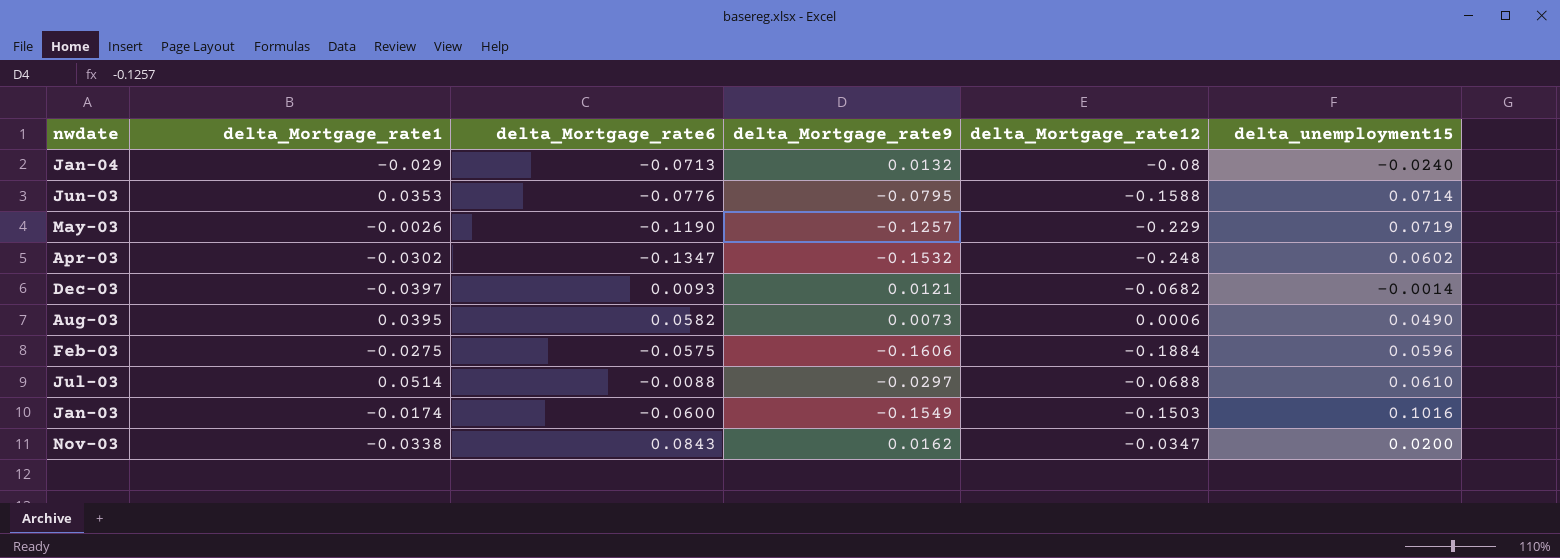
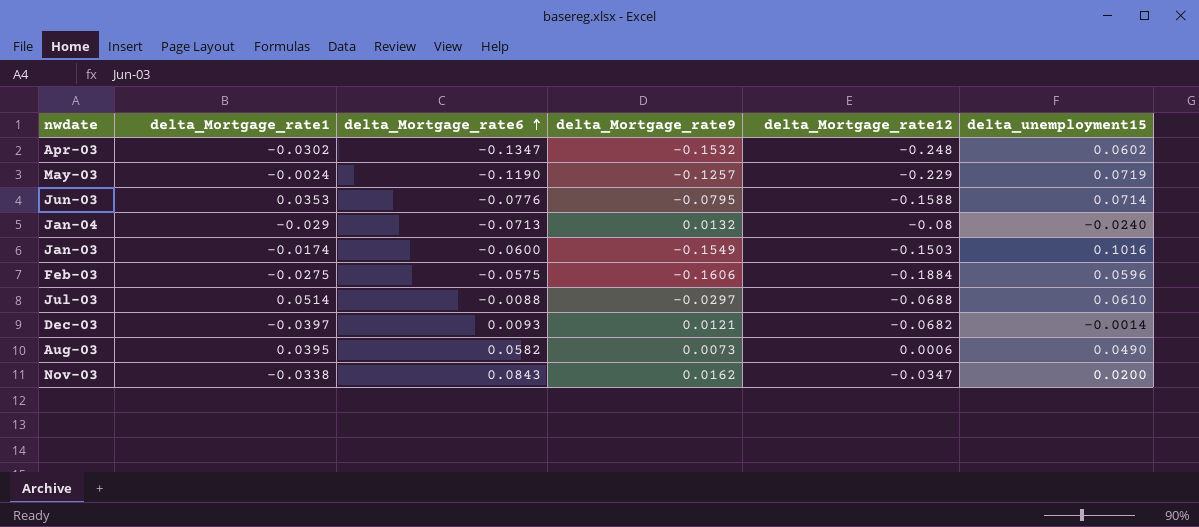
row order: none -> delta_Mortgage_rate6 ascending
May-03 | delta_Mortgage_rate1: -0.0026 -> -0.0024

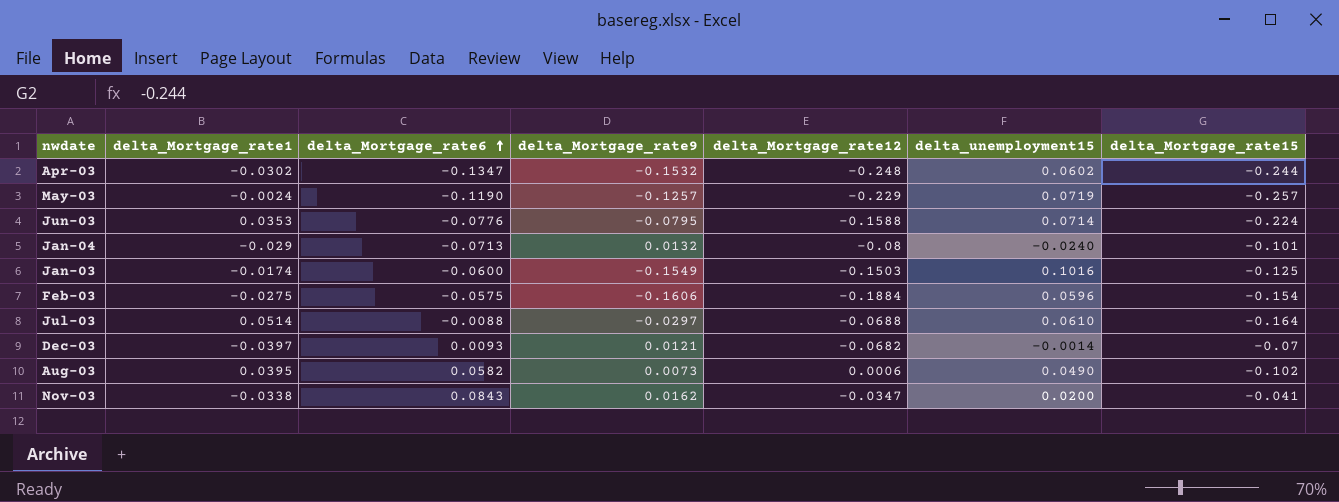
column delta_Mortgage_rate15 | position: none -> 7

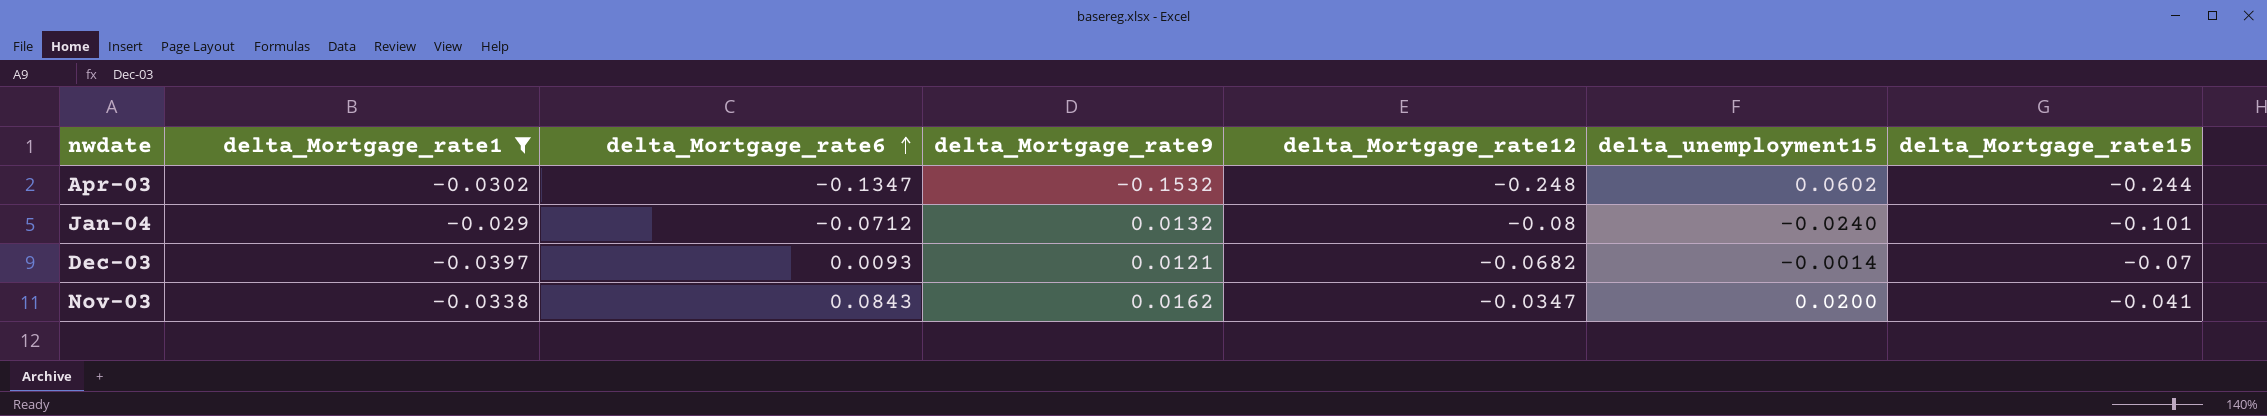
filter: none -> delta_Mortgage_rate1 <= -0.029
Jan-04 | delta_Mortgage_rate6: -0.0713 -> -0.0712

